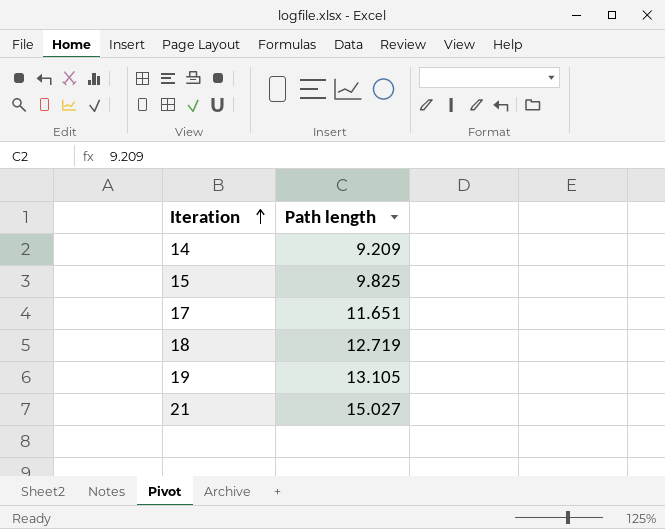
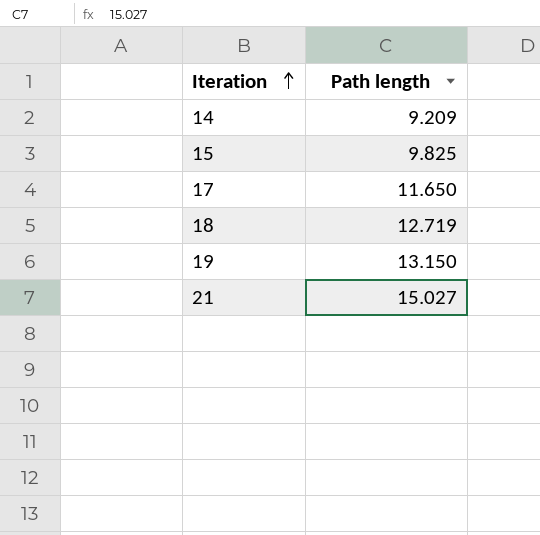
17 | Path length: 11.651 -> 11.650
19 | Path length: 13.105 -> 13.150

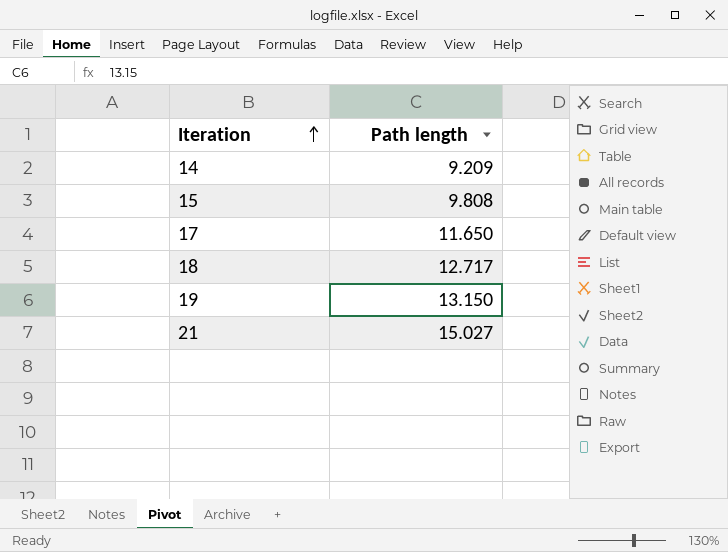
15 | Path length: 9.825 -> 9.808
18 | Path length: 12.719 -> 12.717

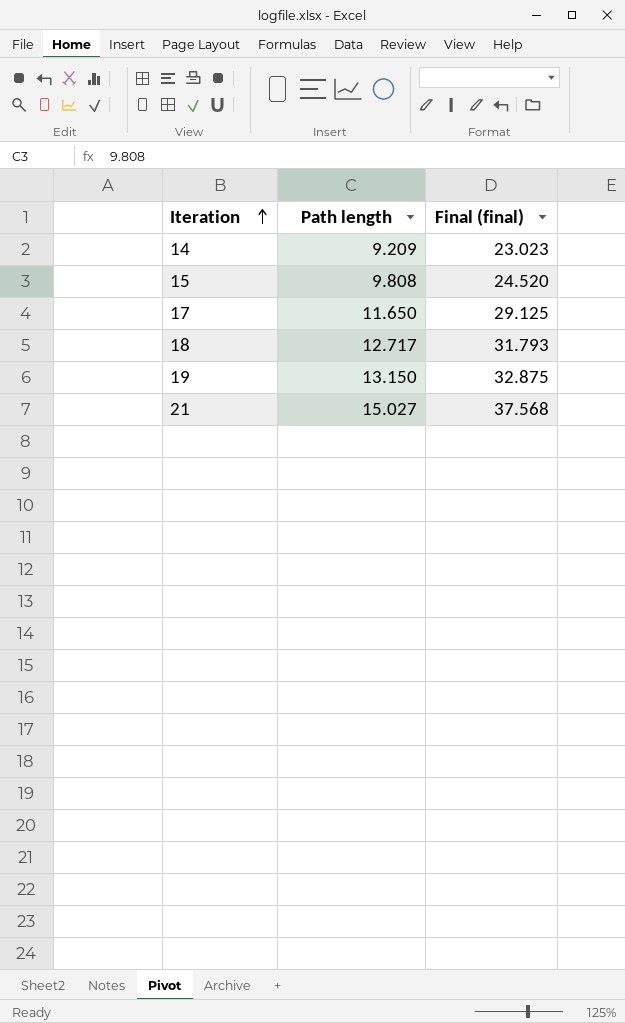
column Final (final) | formula: none -> [Path length] * 2.5

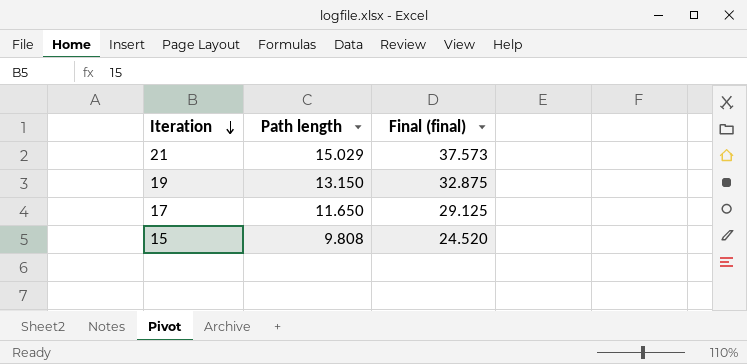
row order: Iteration ascending -> Iteration descending
row 14: 9.209 | 23.023 -> none
row 18: 12.717 | 31.793 -> none
21 | Path length: 15.027 -> 15.029
21 | Final (final): 37.568 -> 37.573

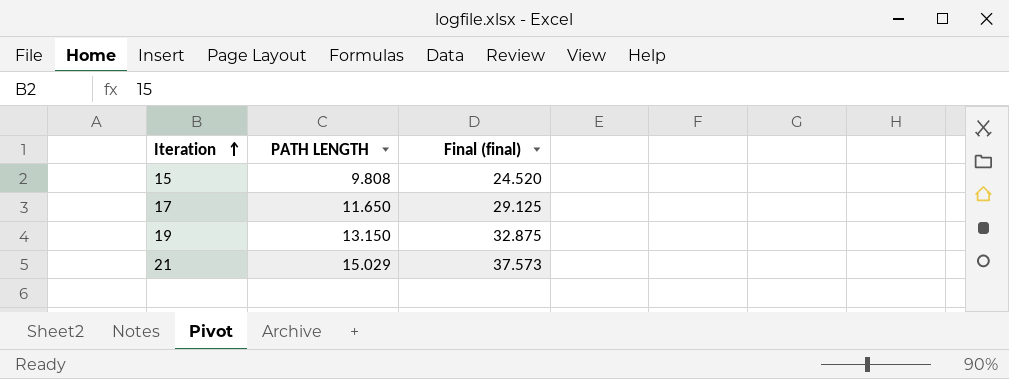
row order: Iteration descending -> Iteration ascending
column name: Path length -> PATH LENGTH

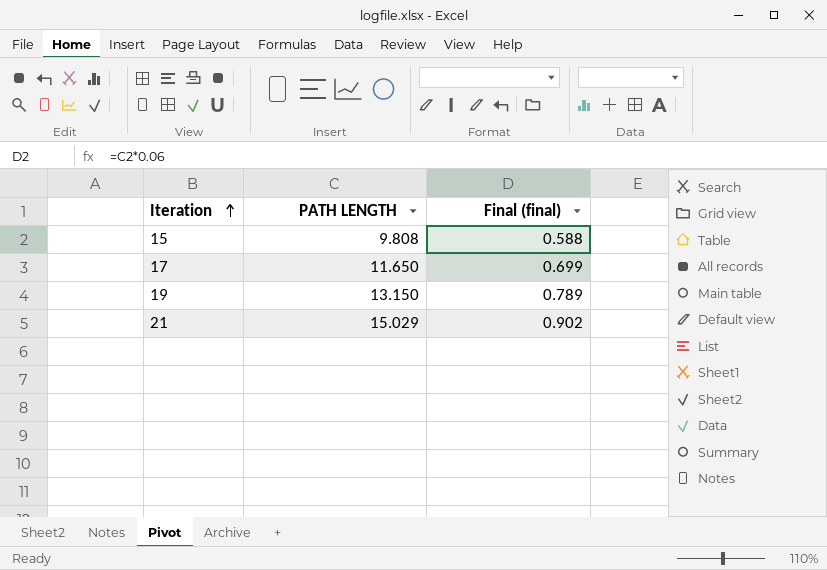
column Final (final) | formula: [PATH LENGTH] * 2.5 -> [PATH LENGTH] * 0.06

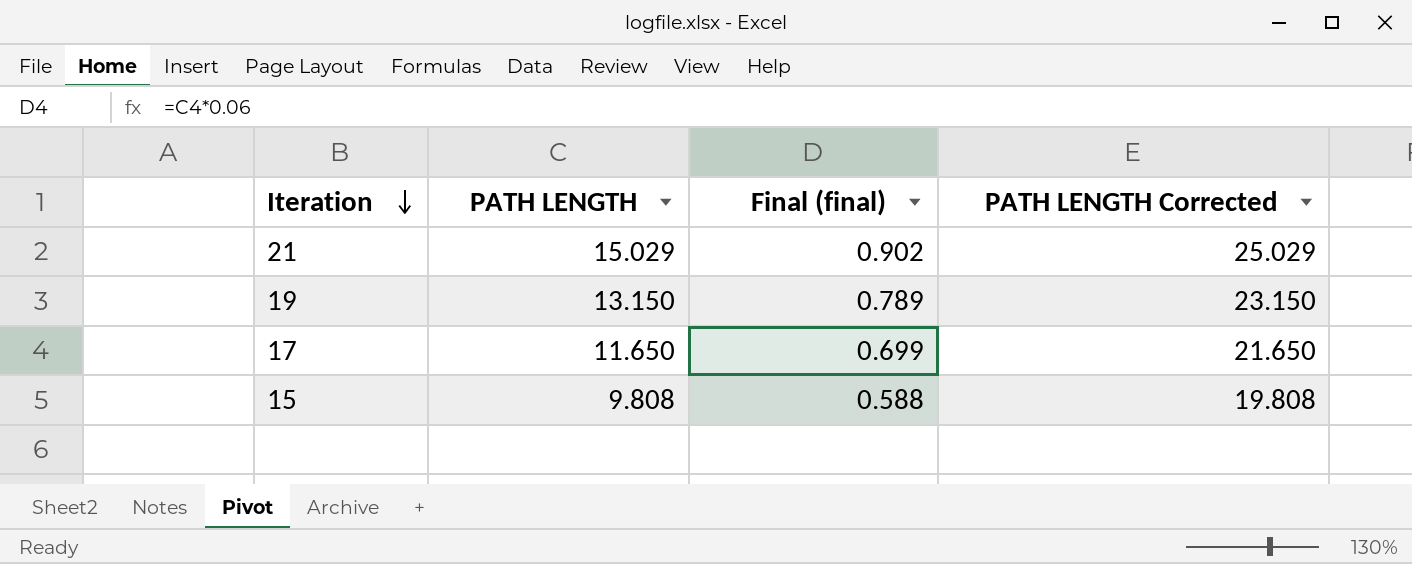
row order: Iteration ascending -> Iteration descending
column PATH LENGTH Corrected | formula: none -> [PATH LENGTH] + 10

